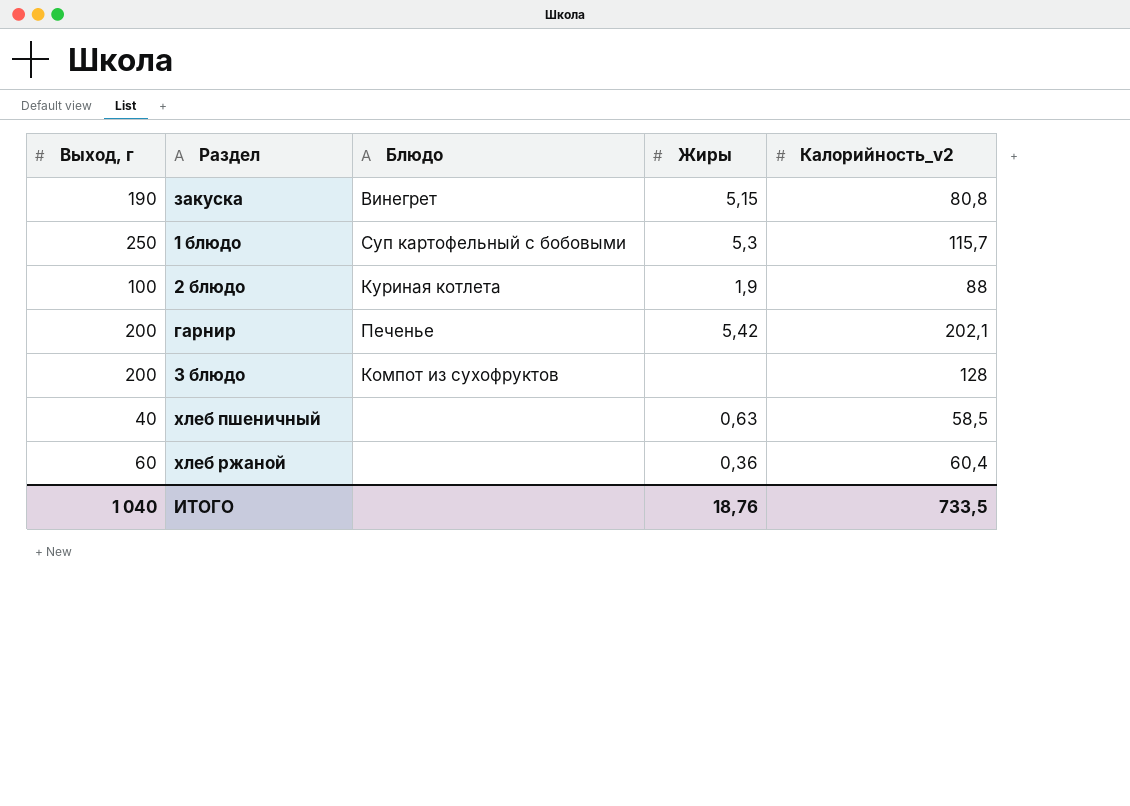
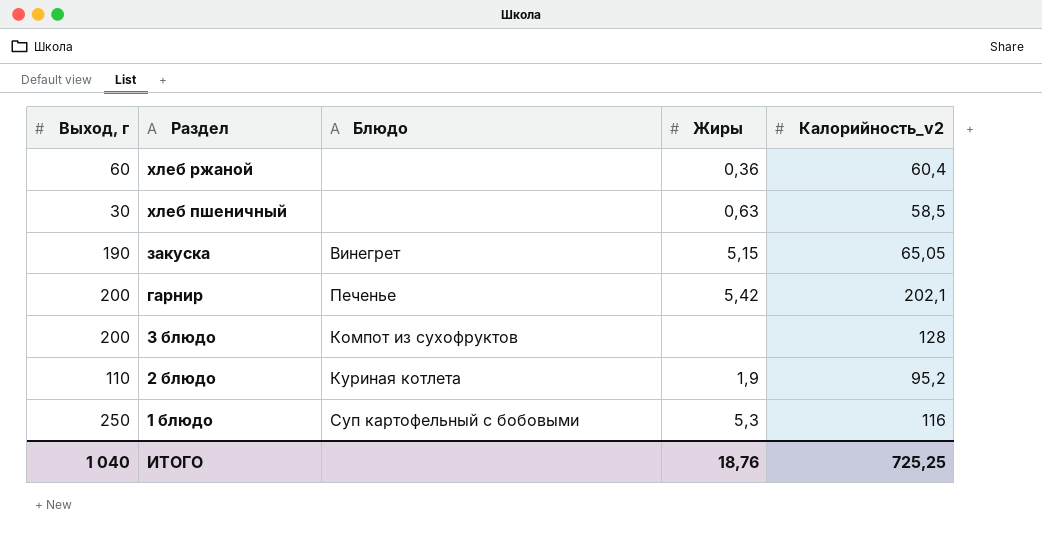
row order: none -> Раздел descending
хлеб пшеничный | Выход, г: 40 -> 30
закуска | Калорийность_v2: 80,8 -> 65,05
2 блюдо | Выход, г: 100 -> 110
2 блюдо | Калорийность_v2: 88 -> 95,2
1 блюдо | Калорийность_v2: 115,7 -> 116
ИТОГО | Калорийность_v2: 733,5 -> 725,25

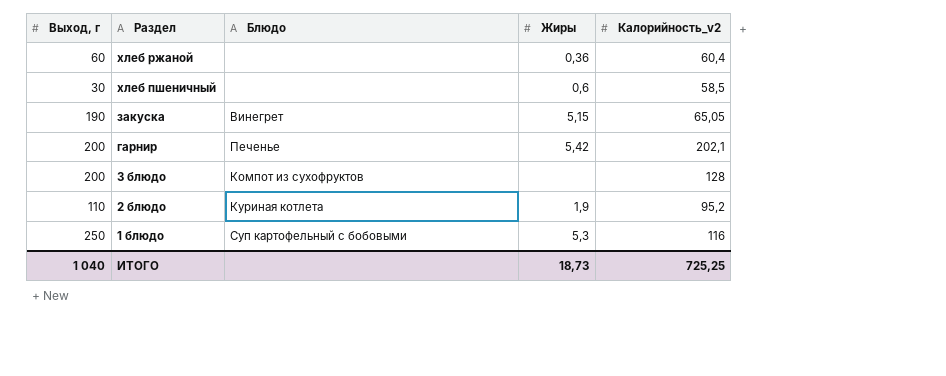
хлеб пшеничный | Жиры: 0,63 -> 0,6
ИТОГО | Жиры: 18,76 -> 18,73

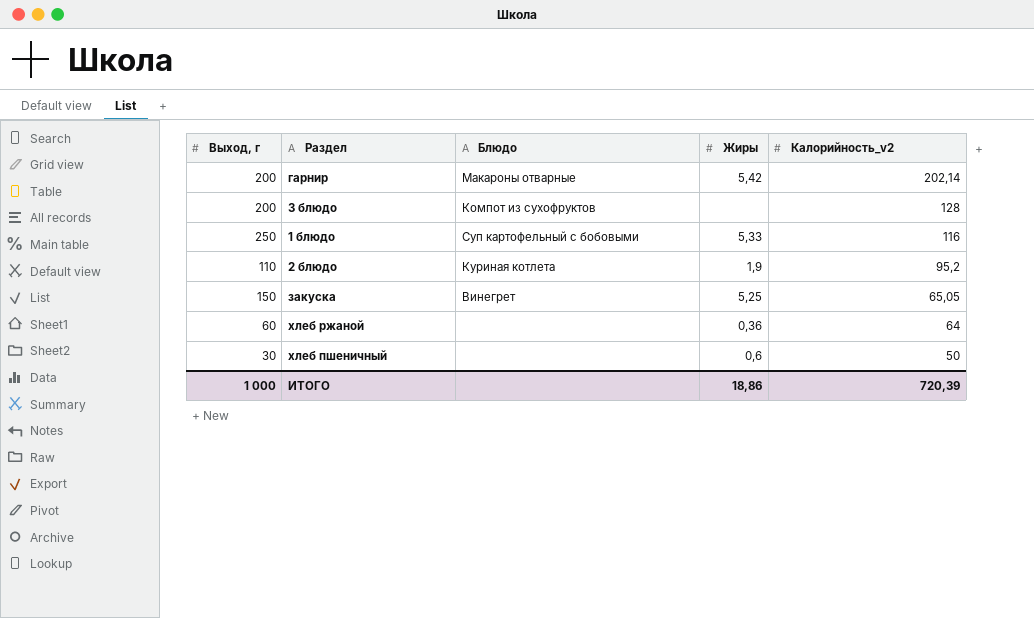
row order: Раздел descending -> Калорийность_v2 descending
гарнир | Блюдо: Печенье -> Макароны отварные
гарнир | Калорийность_v2: 202,1 -> 202,14
1 блюдо | Жиры: 5,3 -> 5,33
закуска | Выход, г: 190 -> 150
закуска | Жиры: 5,15 -> 5,25
хлеб ржаной | Калорийность_v2: 60,4 -> 64
хлеб пшеничный | Калорийность_v2: 58,5 -> 50
ИТОГО | Выход, г: 1 040 -> 1 000
ИТОГО | Жиры: 18,73 -> 18,86
ИТОГО | Калорийность_v2: 725,25 -> 720,39

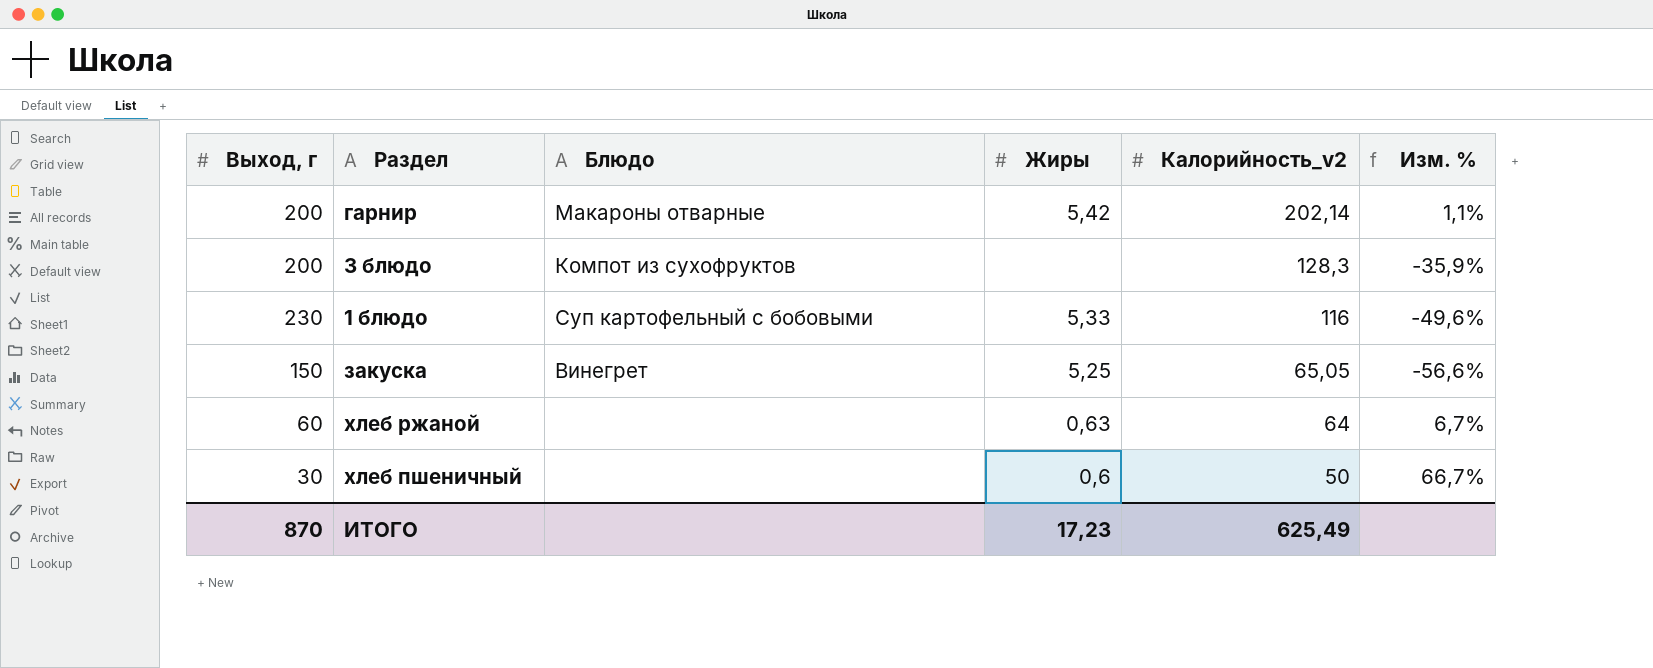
column Изм. % | formula: none -> ([Калорийность_v2] - [Выход, г]) / [Выход, г]
row 2 блюдо: 110 | Куриная котлета | 1,9 | 95,2 -> none
3 блюдо | Калорийность_v2: 128 -> 128,3
1 блюдо | Выход, г: 250 -> 230
хлеб ржаной | Жиры: 0,36 -> 0,63
ИТОГО | Выход, г: 1 000 -> 870
ИТОГО | Жиры: 18,86 -> 17,23
ИТОГО | Калорийность_v2: 720,39 -> 625,49

